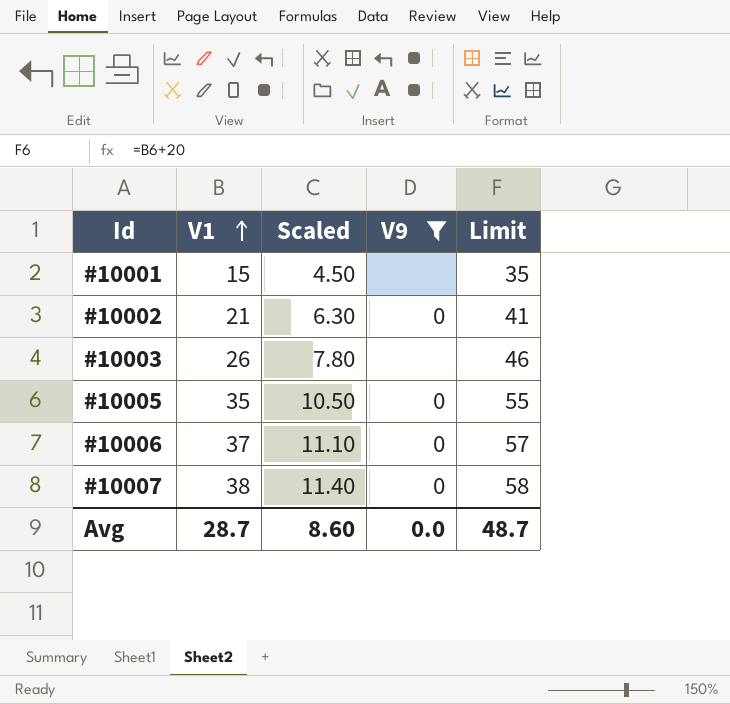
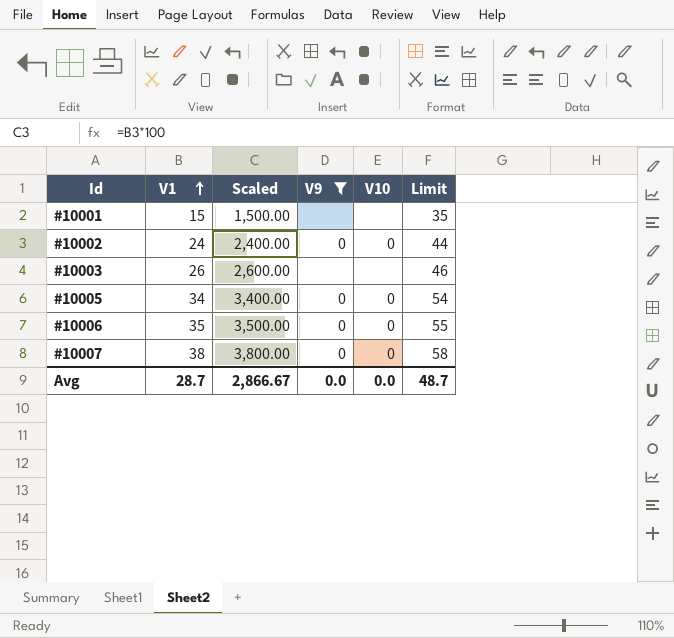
column Scaled | formula: [V1] * 0.3 -> [V1] * 100
column V10 | position: none -> 5
#10002 | V1: 21 -> 24
#10002 | Limit: 41 -> 44
#10005 | V1: 35 -> 34
#10005 | Limit: 55 -> 54
#10006 | V1: 37 -> 35
#10006 | Limit: 57 -> 55
Avg | Scaled: 8.60 -> 2,866.67

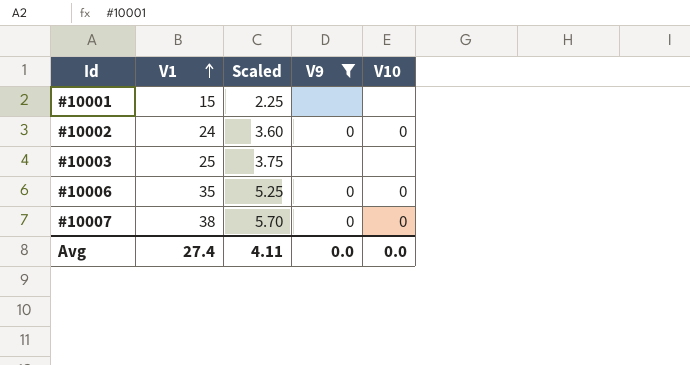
column Limit | formula: [V1] + 20 -> none
column Scaled | formula: [V1] * 100 -> [V1] * 0.15
row #10005: 34 | 3,400.00 | 0 | 0 | 54 -> none
#10003 | V1: 26 -> 25
Avg | V1: 28.7 -> 27.4
Avg | Scaled: 2,866.67 -> 4.11

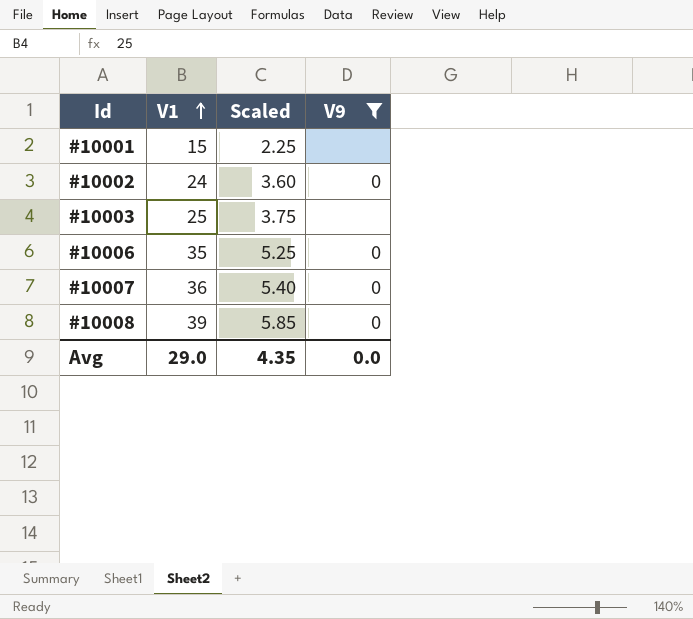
column V10 | position: 5 -> none
#10007 | V1: 38 -> 36
#10007 | Scaled: 5.70 -> 5.40
row #10008: none -> 39 | 5.85 | 0
Avg | V1: 27.4 -> 29.0
Avg | Scaled: 4.11 -> 4.35

